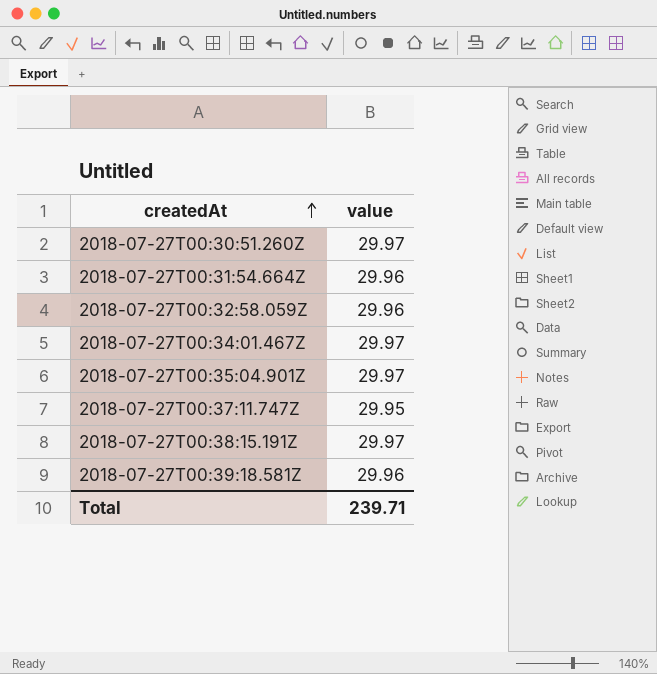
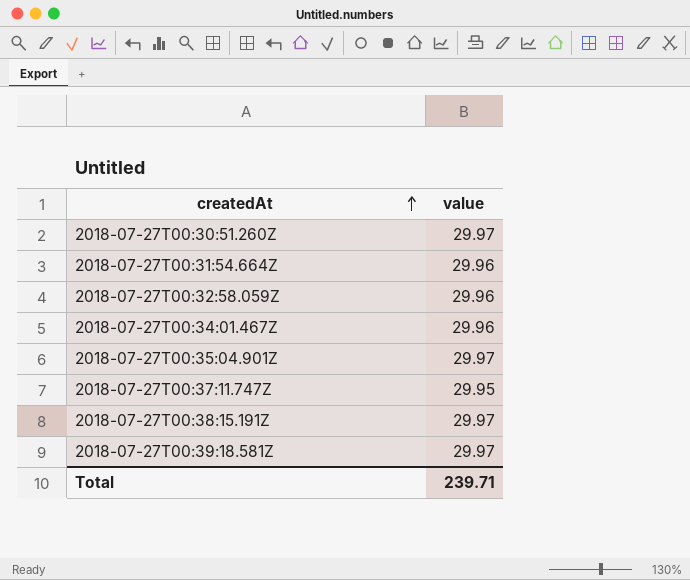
2018-07-27T00:34:01.467Z | value: 29.97 -> 29.96
2018-07-27T00:39:18.581Z | value: 29.96 -> 29.97

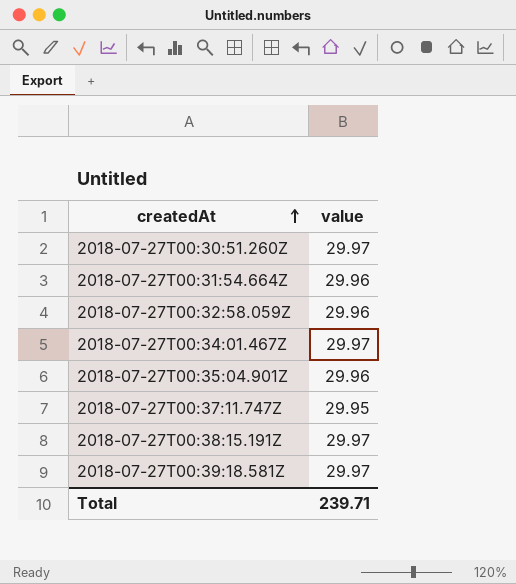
2018-07-27T00:34:01.467Z | value: 29.96 -> 29.97
2018-07-27T00:35:04.901Z | value: 29.97 -> 29.96

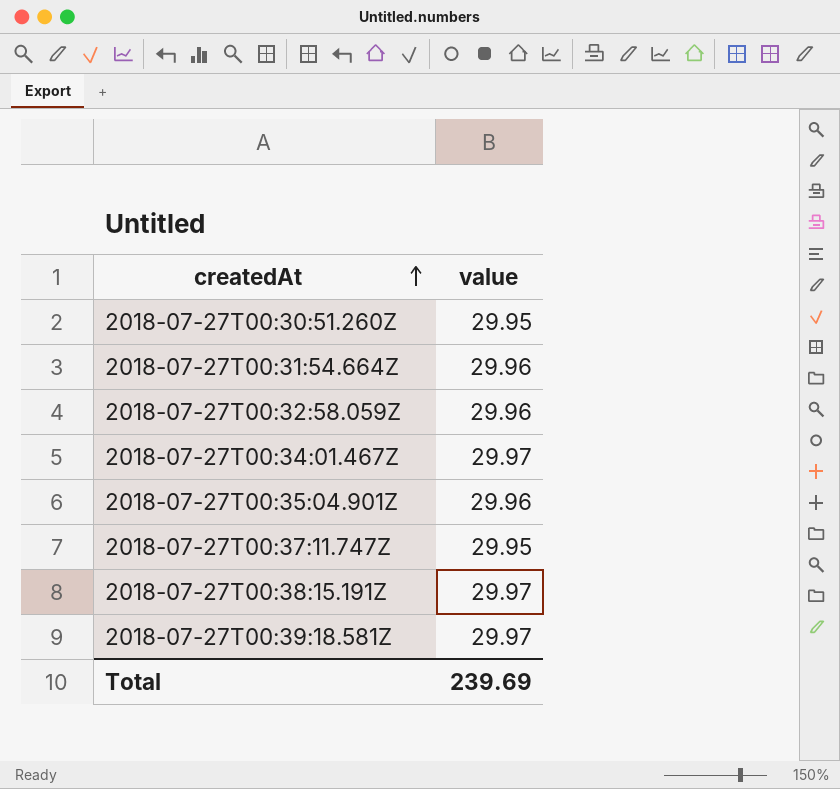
2018-07-27T00:30:51.260Z | value: 29.97 -> 29.95
Total | value: 239.71 -> 239.69

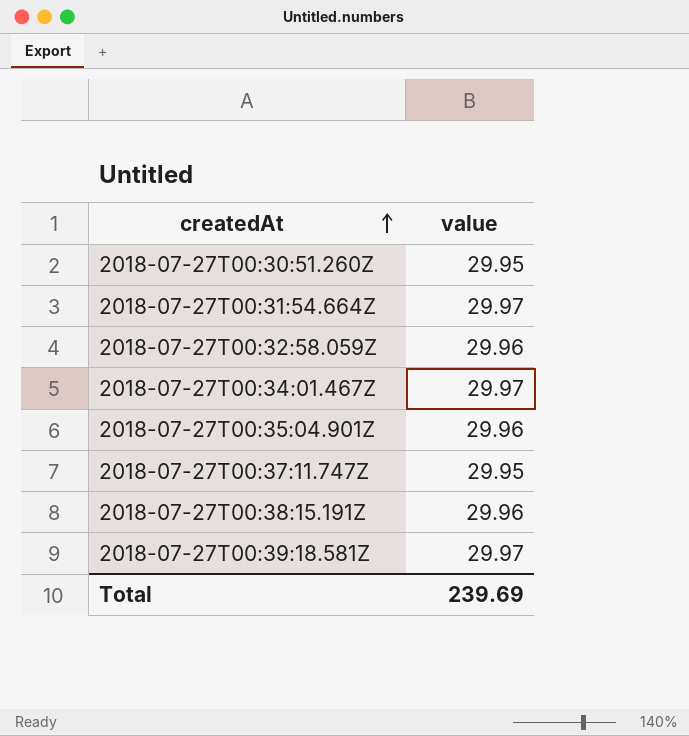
2018-07-27T00:31:54.664Z | value: 29.96 -> 29.97
2018-07-27T00:38:15.191Z | value: 29.97 -> 29.96

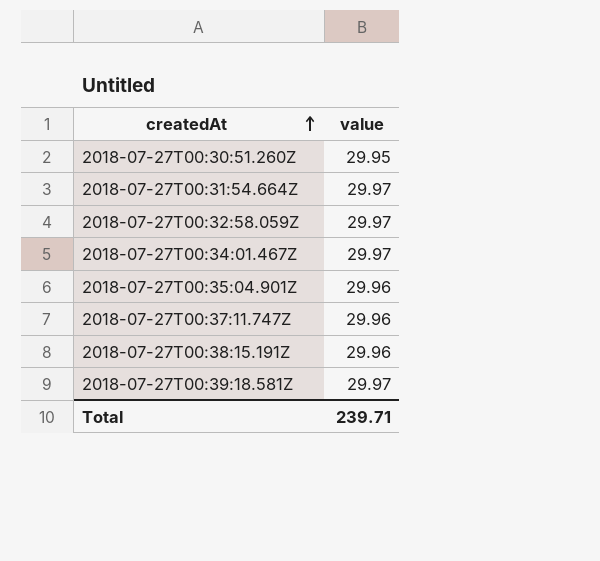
2018-07-27T00:32:58.059Z | value: 29.96 -> 29.97
2018-07-27T00:37:11.747Z | value: 29.95 -> 29.96
Total | value: 239.69 -> 239.71

